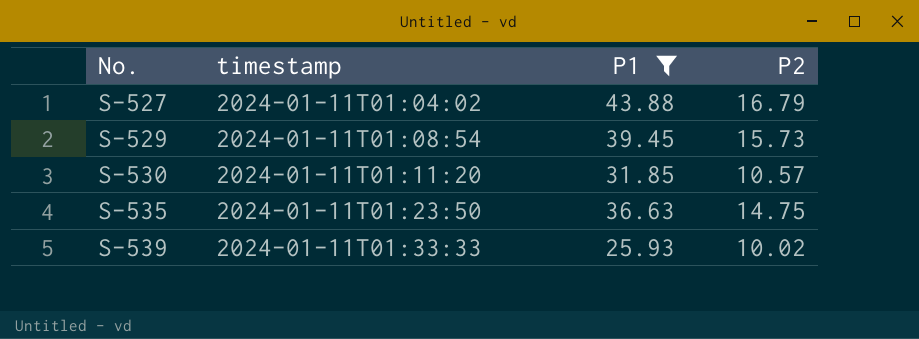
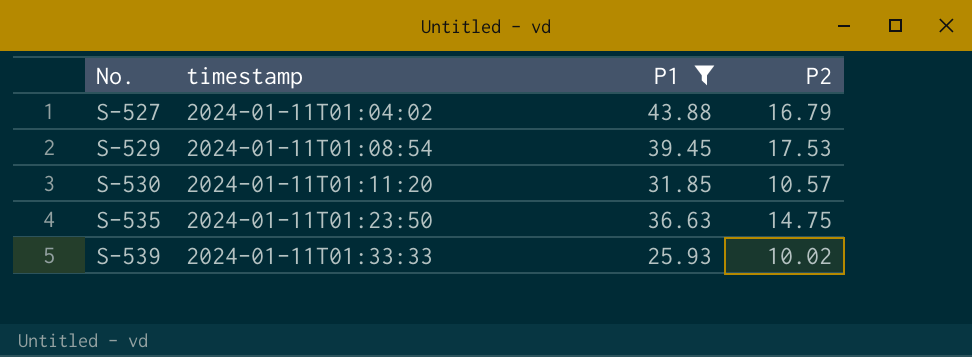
S-529 | P2: 15.73 -> 17.53

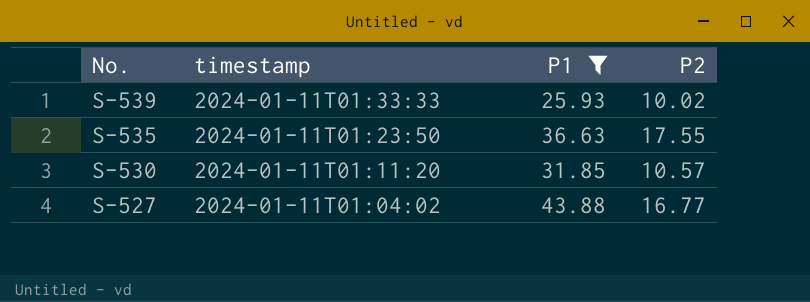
row order: No. ascending -> No. descending
row S-529: 2024-01-11T01:08:54 | 39.45 | 17.53 -> none
S-535 | P2: 14.75 -> 17.55
S-527 | P2: 16.79 -> 16.77

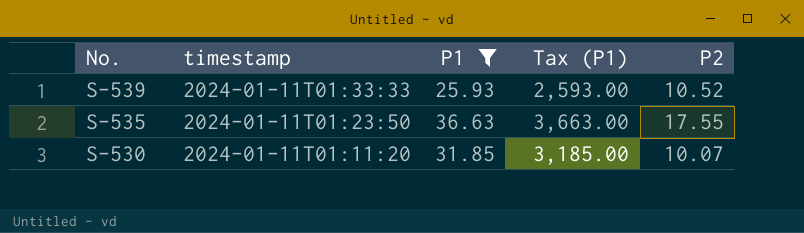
column Tax (P1) | formula: none -> [P1] * 100
row S-527: 2024-01-11T01:04:02 | 43.88 | 16.77 -> none
S-539 | P2: 10.02 -> 10.52
S-530 | P2: 10.57 -> 10.07

